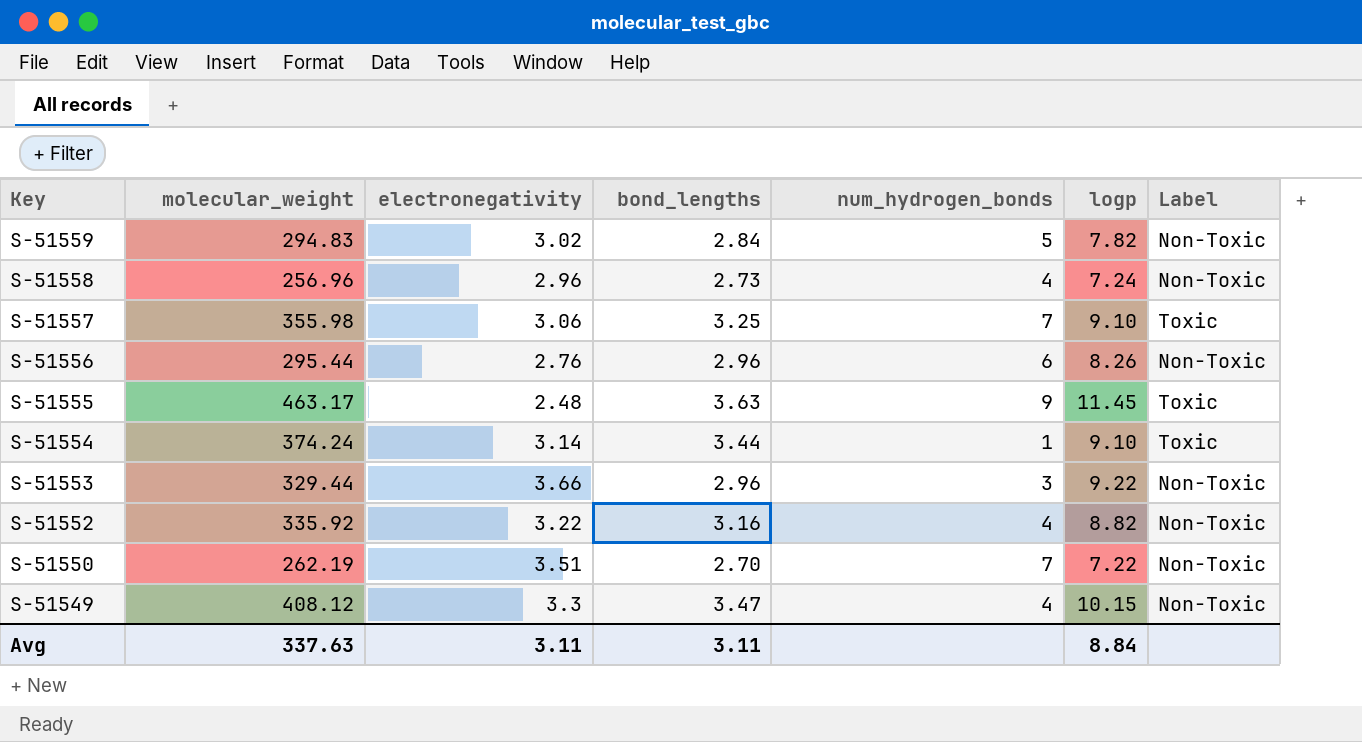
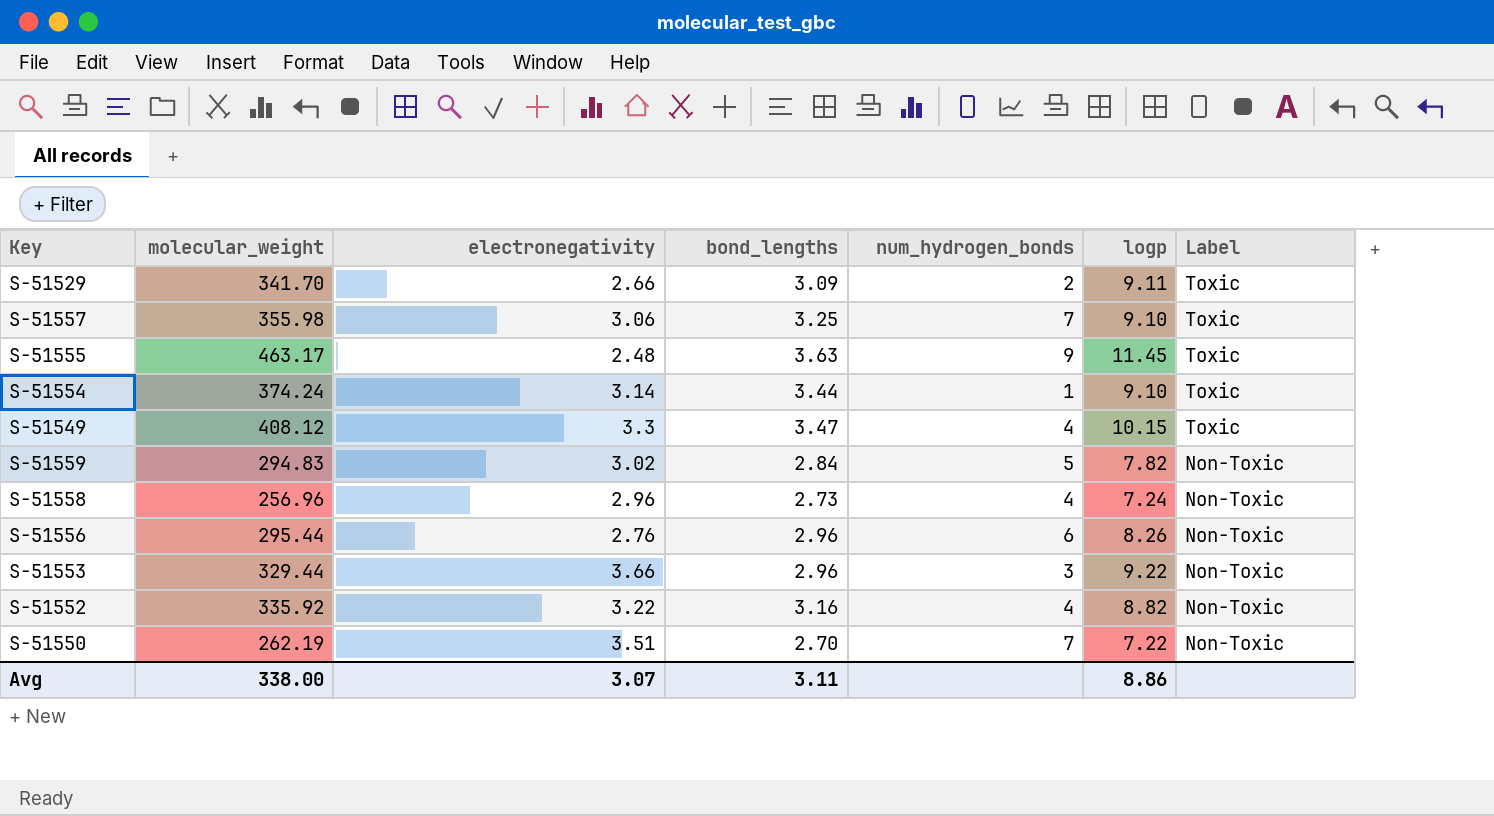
row order: Key descending -> Label descending
row S-51529: none -> 341.70 | 2.66 | 3.09 | 2 | 9.11 | Toxic
S-51549 | Label: Non-Toxic -> Toxic
Avg | molecular_weight: 337.63 -> 338.00
Avg | electronegativity: 3.11 -> 3.07
Avg | logp: 8.84 -> 8.86

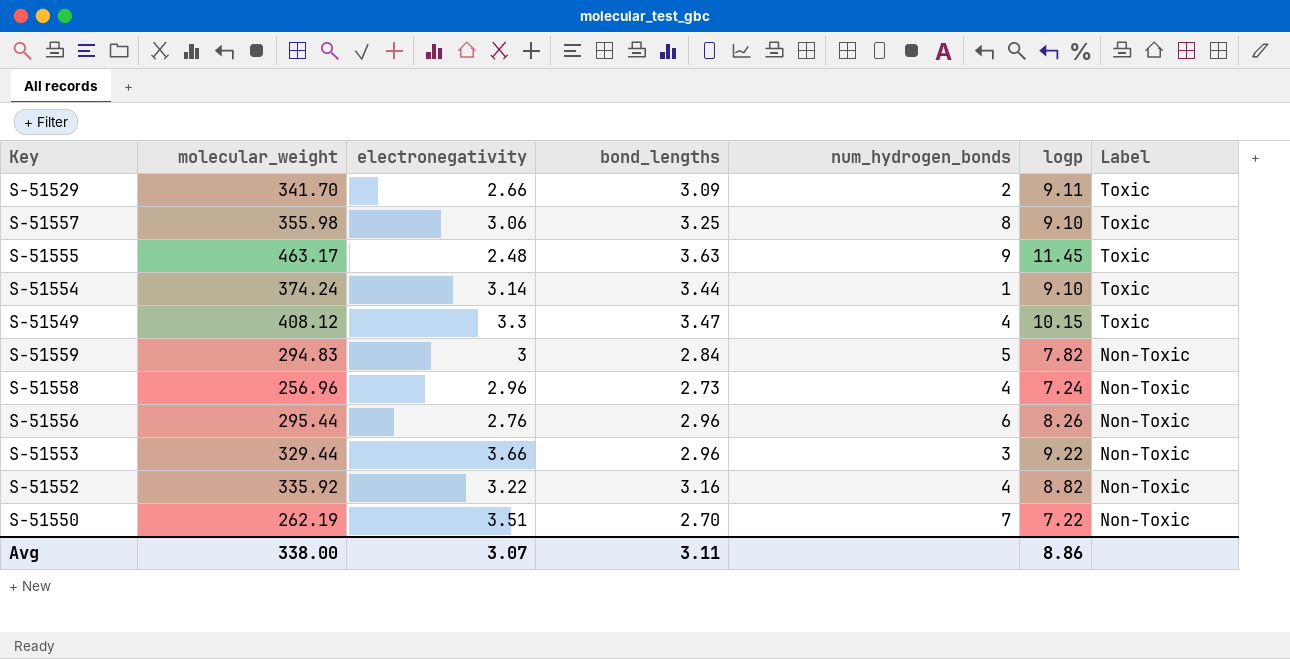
S-51557 | num_hydrogen_bonds: 7 -> 8
S-51559 | electronegativity: 3.02 -> 3

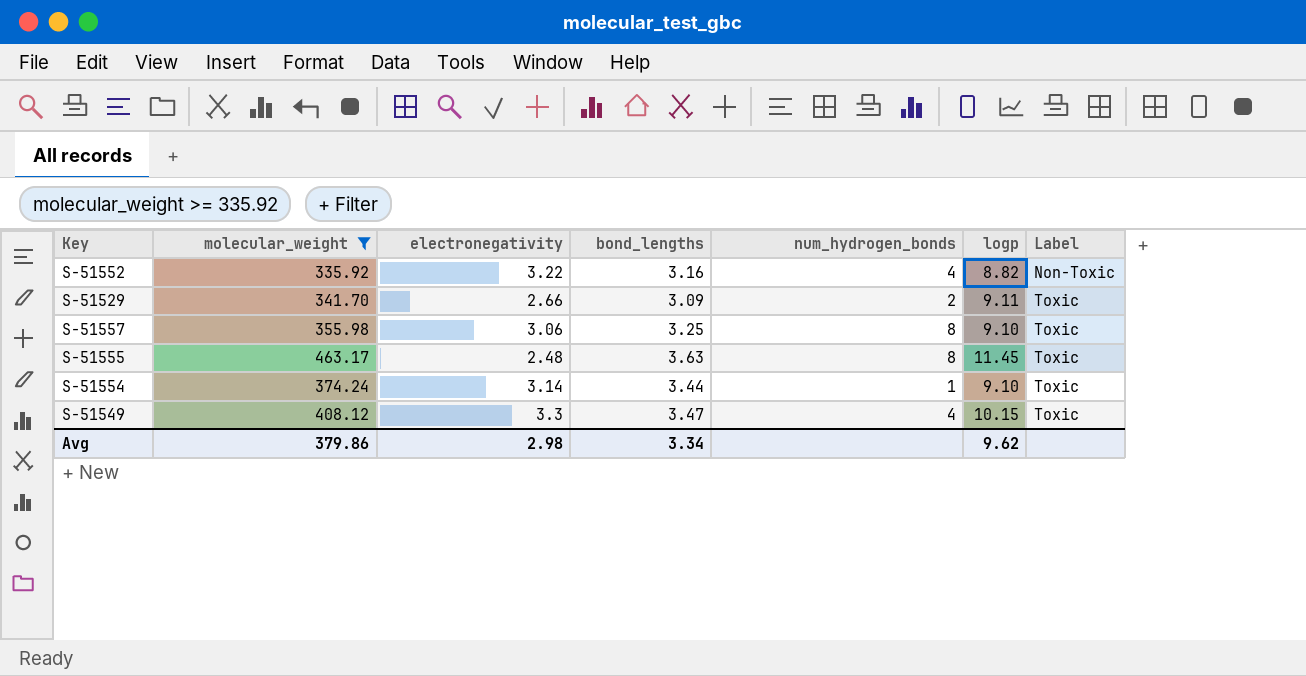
filter: none -> molecular_weight >= 335.92
row order: Label descending -> Label ascending
S-51555 | num_hydrogen_bonds: 9 -> 8
Avg | molecular_weight: 338.00 -> 379.86
Avg | electronegativity: 3.07 -> 2.98
Avg | bond_lengths: 3.11 -> 3.34
Avg | logp: 8.86 -> 9.62

